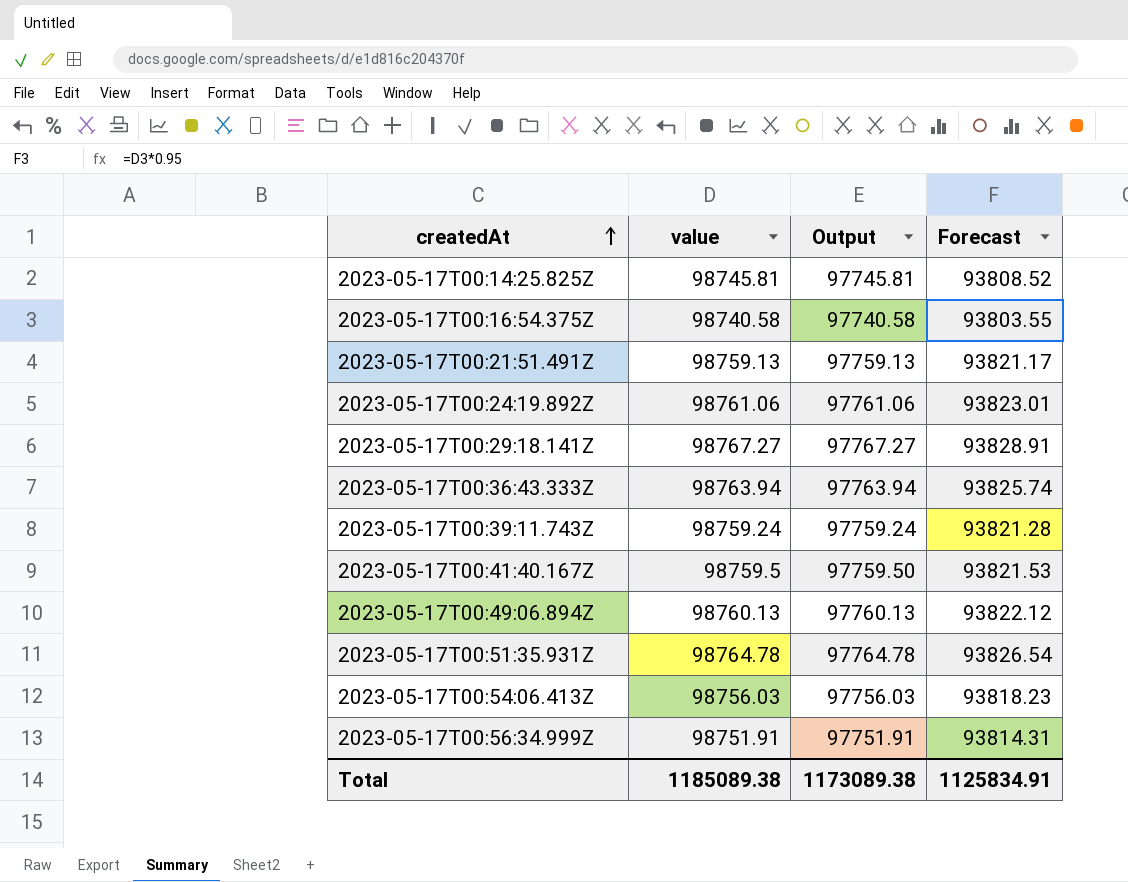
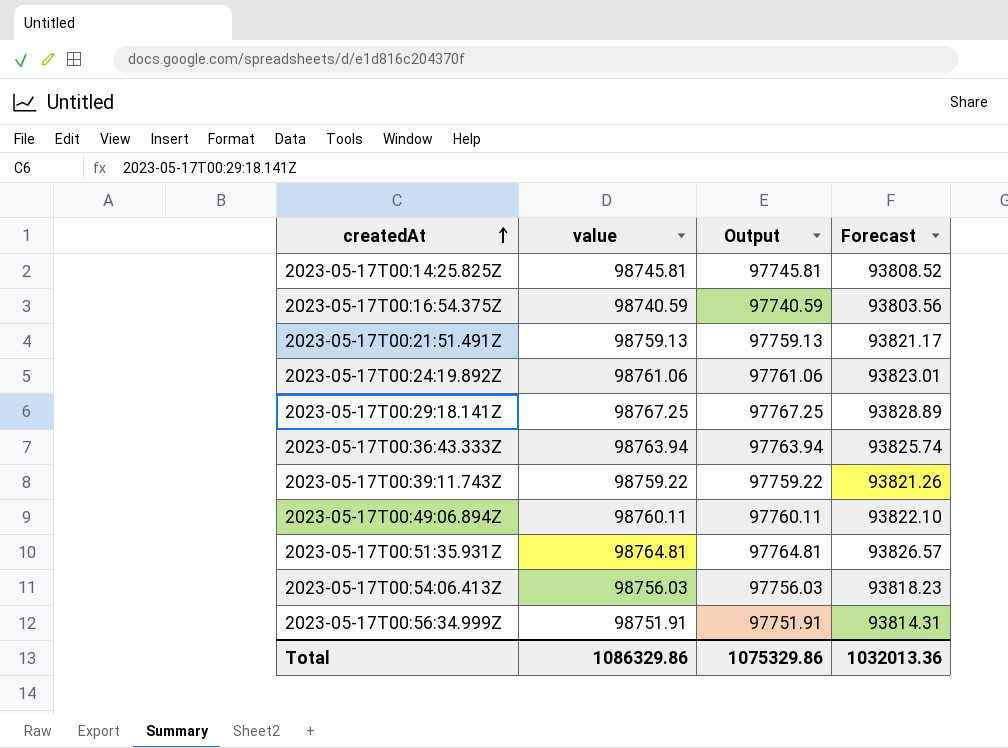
row 2023-05-17T00:41:40.167Z: 98759.5 | 97759.50 | 93821.53 -> none
2023-05-17T00:16:54.375Z | value: 98740.58 -> 98740.59
2023-05-17T00:16:54.375Z | Output: 97740.58 -> 97740.59
2023-05-17T00:16:54.375Z | Forecast: 93803.55 -> 93803.56
2023-05-17T00:29:18.141Z | value: 98767.27 -> 98767.25
2023-05-17T00:29:18.141Z | Output: 97767.27 -> 97767.25
2023-05-17T00:29:18.141Z | Forecast: 93828.91 -> 93828.89
2023-05-17T00:39:11.743Z | value: 98759.24 -> 98759.22
2023-05-17T00:39:11.743Z | Output: 97759.24 -> 97759.22
2023-05-17T00:39:11.743Z | Forecast: 93821.28 -> 93821.26
2023-05-17T00:49:06.894Z | value: 98760.13 -> 98760.11
2023-05-17T00:49:06.894Z | Output: 97760.13 -> 97760.11
2023-05-17T00:49:06.894Z | Forecast: 93822.12 -> 93822.10
2023-05-17T00:51:35.931Z | value: 98764.78 -> 98764.81
2023-05-17T00:51:35.931Z | Output: 97764.78 -> 97764.81
2023-05-17T00:51:35.931Z | Forecast: 93826.54 -> 93826.57
Total | value: 1185089.38 -> 1086329.86
Total | Output: 1173089.38 -> 1075329.86
Total | Forecast: 1125834.91 -> 1032013.36

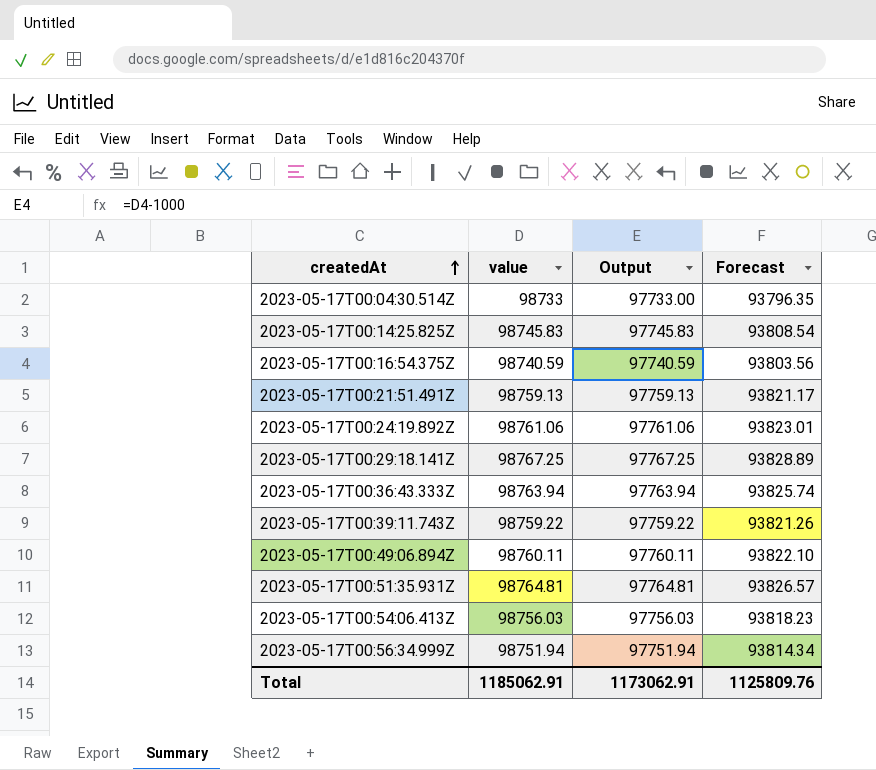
row 2023-05-17T00:04:30.514Z: none -> 98733 | 97733.00 | 93796.35
2023-05-17T00:14:25.825Z | value: 98745.81 -> 98745.83
2023-05-17T00:14:25.825Z | Output: 97745.81 -> 97745.83
2023-05-17T00:14:25.825Z | Forecast: 93808.52 -> 93808.54
2023-05-17T00:56:34.999Z | value: 98751.91 -> 98751.94
2023-05-17T00:56:34.999Z | Output: 97751.91 -> 97751.94
2023-05-17T00:56:34.999Z | Forecast: 93814.31 -> 93814.34
Total | value: 1086329.86 -> 1185062.91
Total | Output: 1075329.86 -> 1173062.91
Total | Forecast: 1032013.36 -> 1125809.76

